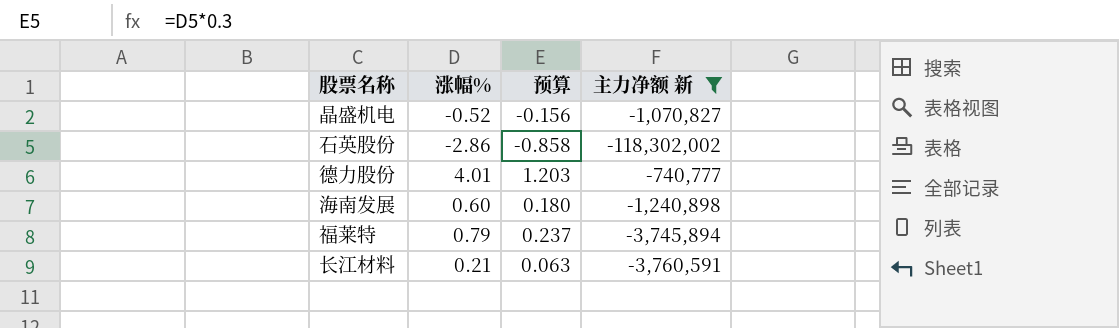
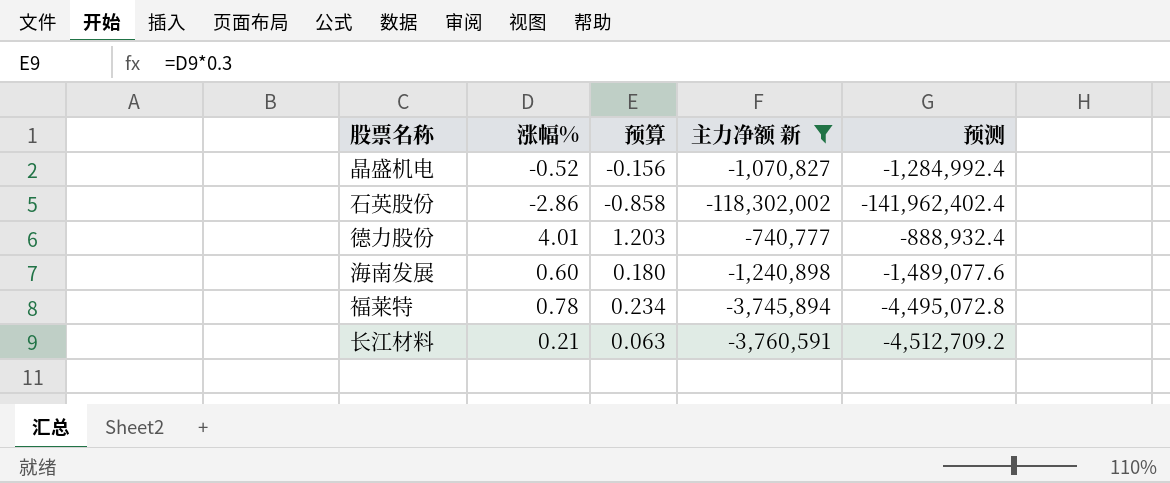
column 预测 | formula: none -> [主力净额 新] * 1.2
福莱特 | 涨幅%: 0.79 -> 0.78
福莱特 | 预算: 0.237 -> 0.234

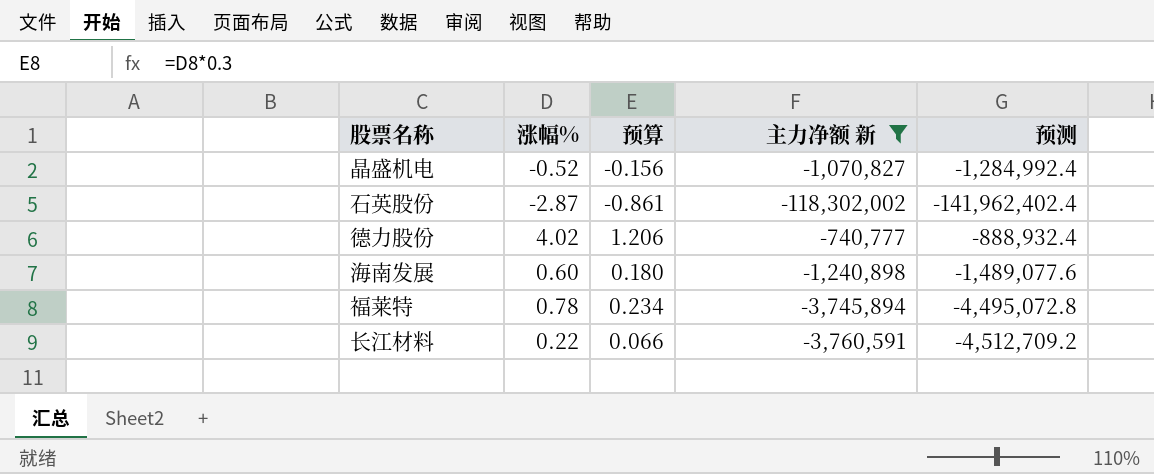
石英股份 | 涨幅%: -2.86 -> -2.87
石英股份 | 预算: -0.858 -> -0.861
德力股份 | 涨幅%: 4.01 -> 4.02
德力股份 | 预算: 1.203 -> 1.206
长江材料 | 涨幅%: 0.21 -> 0.22
长江材料 | 预算: 0.063 -> 0.066

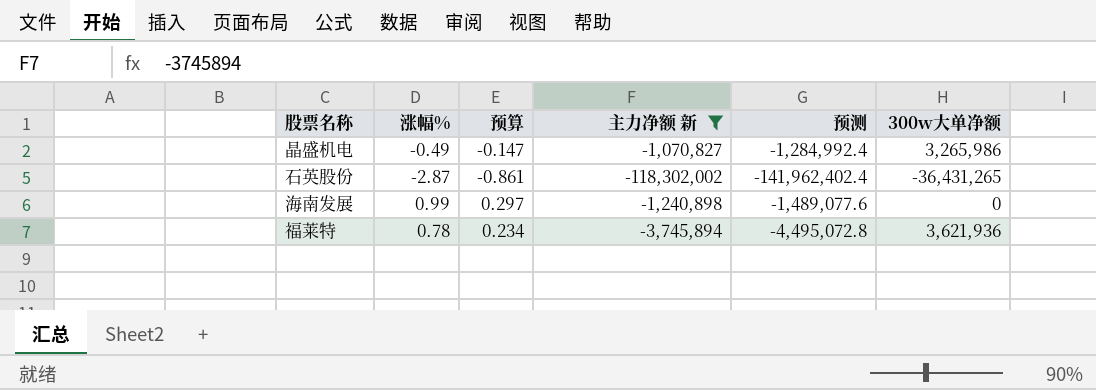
column 300w大单净额 | position: none -> 6
row 德力股份: 4.02 | 1.206 | -740,777 | -888,932.4 -> none
row 长江材料: 0.22 | 0.066 | -3,760,591 | -4,512,709.2 -> none
晶盛机电 | 涨幅%: -0.52 -> -0.49
晶盛机电 | 预算: -0.156 -> -0.147
海南发展 | 涨幅%: 0.60 -> 0.99
海南发展 | 预算: 0.180 -> 0.297

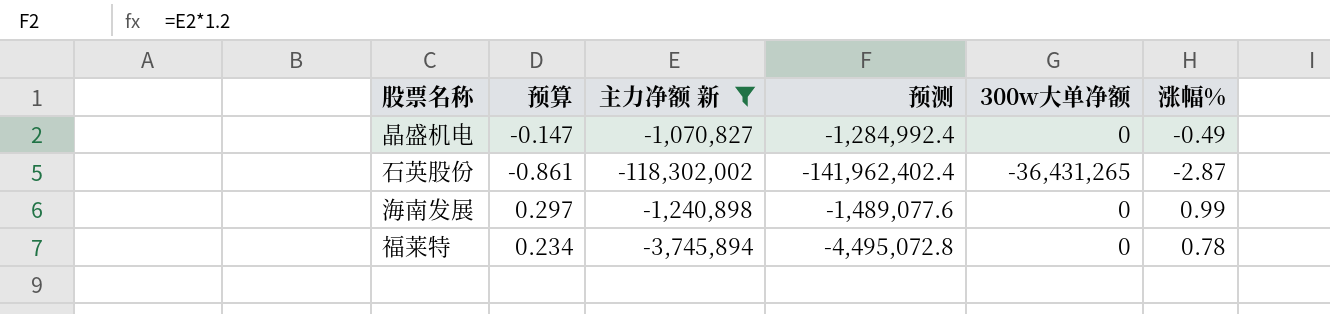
column 涨幅% | position: 2 -> 6
晶盛机电 | 300w大单净额: 3,265,986 -> 0
福莱特 | 300w大单净额: 3,621,936 -> 0

